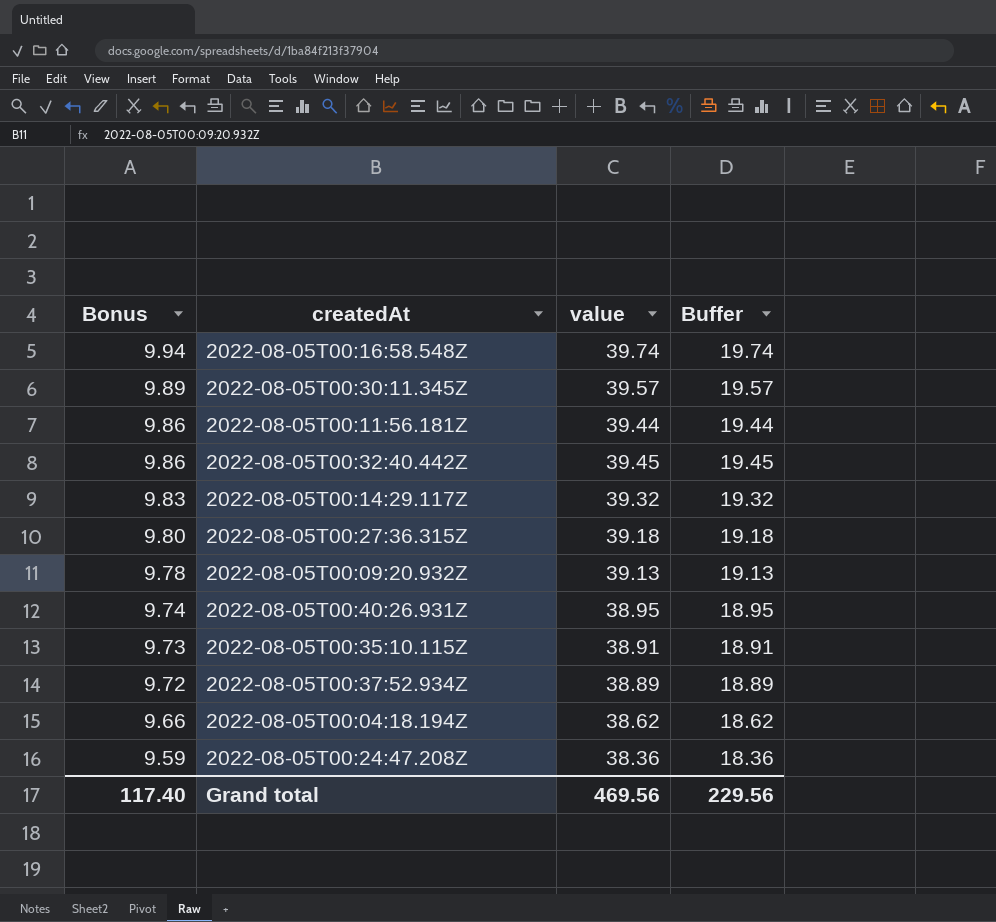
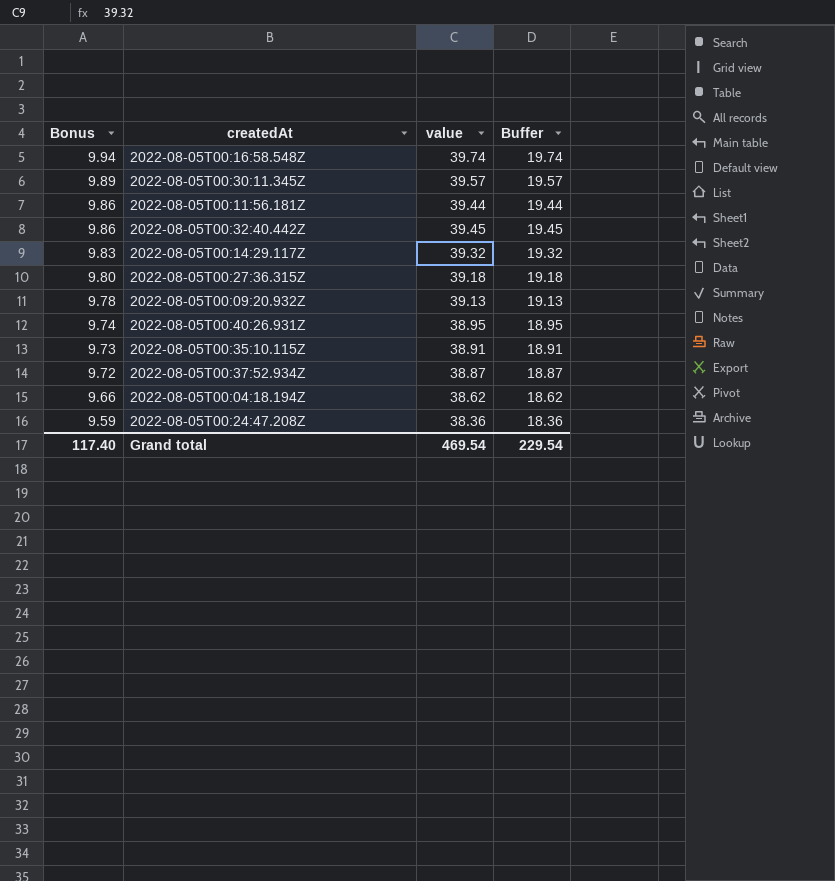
2022-08-05T00:37:52.934Z | value: 38.89 -> 38.87
2022-08-05T00:37:52.934Z | Buffer: 18.89 -> 18.87
Grand total | value: 469.56 -> 469.54
Grand total | Buffer: 229.56 -> 229.54

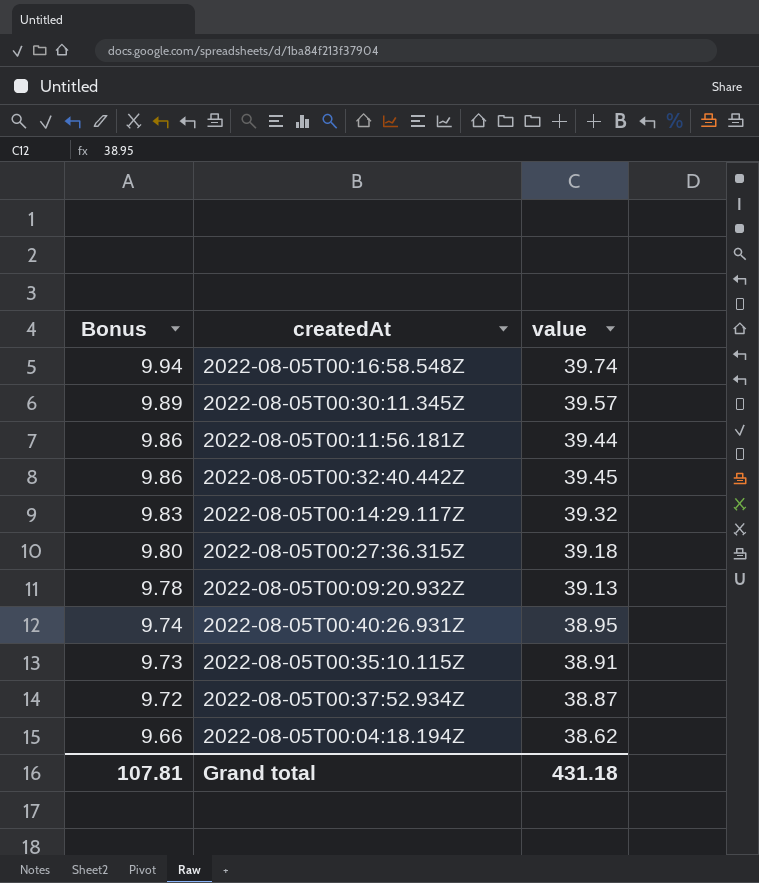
column Buffer | formula: [value] - 20 -> none
row 2022-08-05T00:24:47.208Z: 9.59 | 38.36 | 18.36 -> none
Grand total | Bonus: 117.40 -> 107.81
Grand total | value: 469.54 -> 431.18

